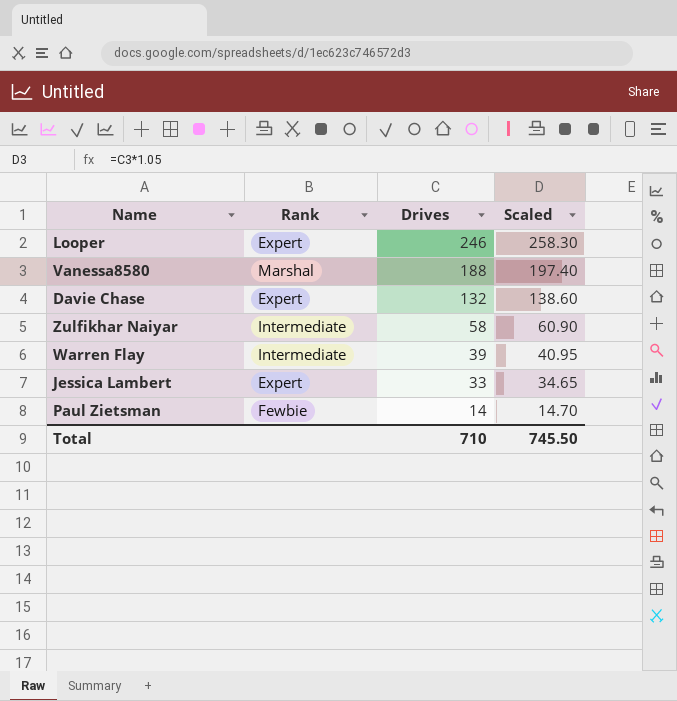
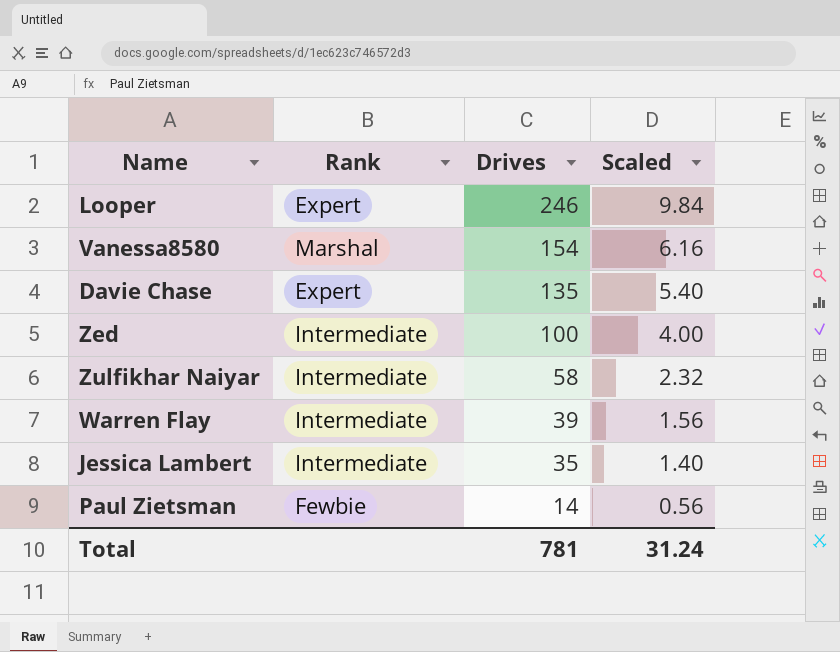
column Scaled | formula: [Drives] * 1.05 -> [Drives] * 0.04
Vanessa8580 | Drives: 188 -> 154
Davie Chase | Drives: 132 -> 135
row Zed: none -> Intermediate | 100 | 4.00
Jessica Lambert | Rank: Expert -> Intermediate
Jessica Lambert | Drives: 33 -> 35
Total | Drives: 710 -> 781
Total | Scaled: 745.50 -> 31.24

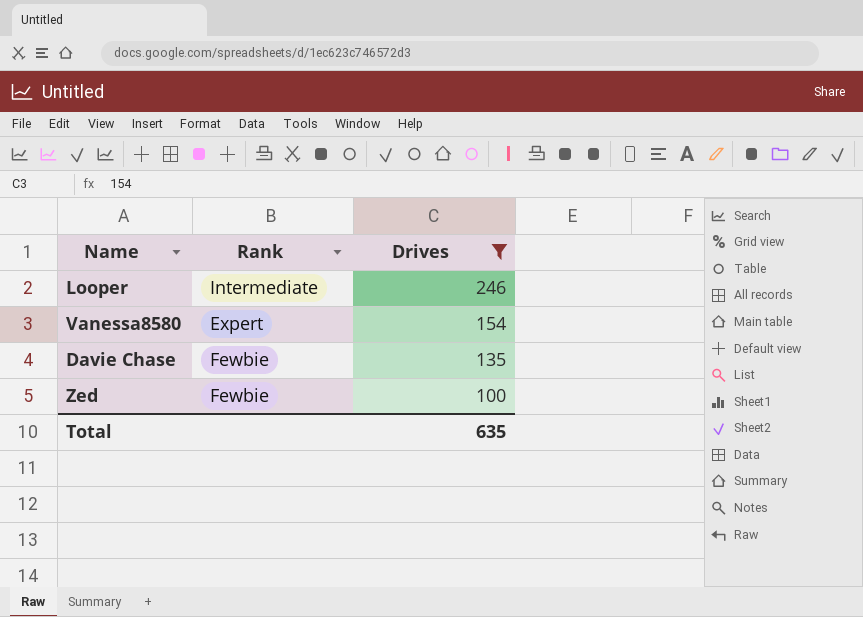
filter: none -> Drives >= 100
column Scaled | formula: [Drives] * 0.04 -> none
Looper | Rank: Expert -> Intermediate
Vanessa8580 | Rank: Marshal -> Expert
Davie Chase | Rank: Expert -> Fewbie
Zed | Rank: Intermediate -> Fewbie
Total | Drives: 781 -> 635

